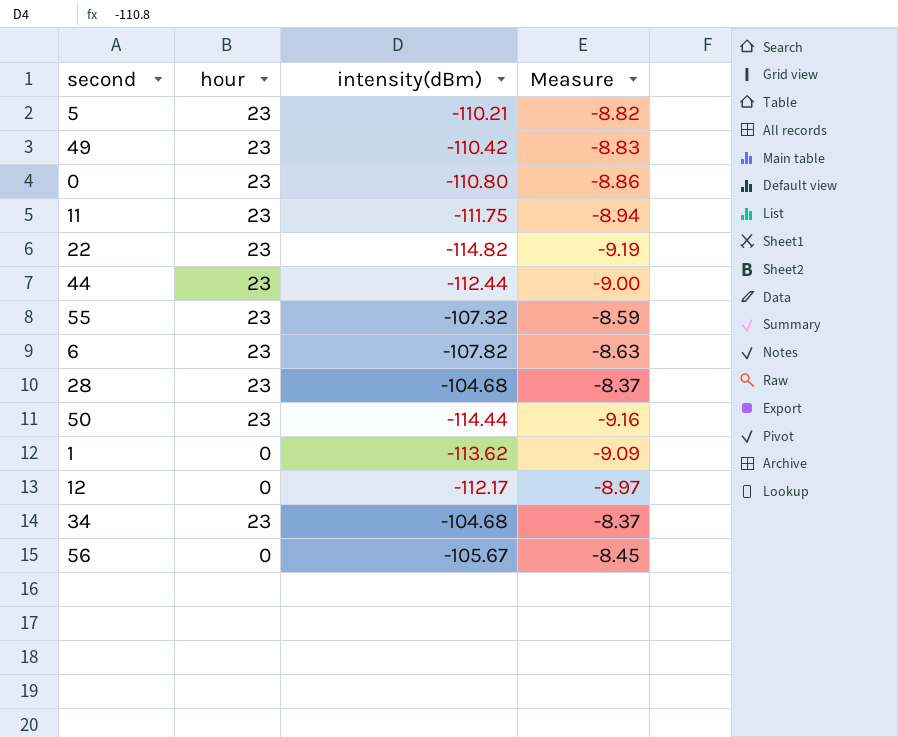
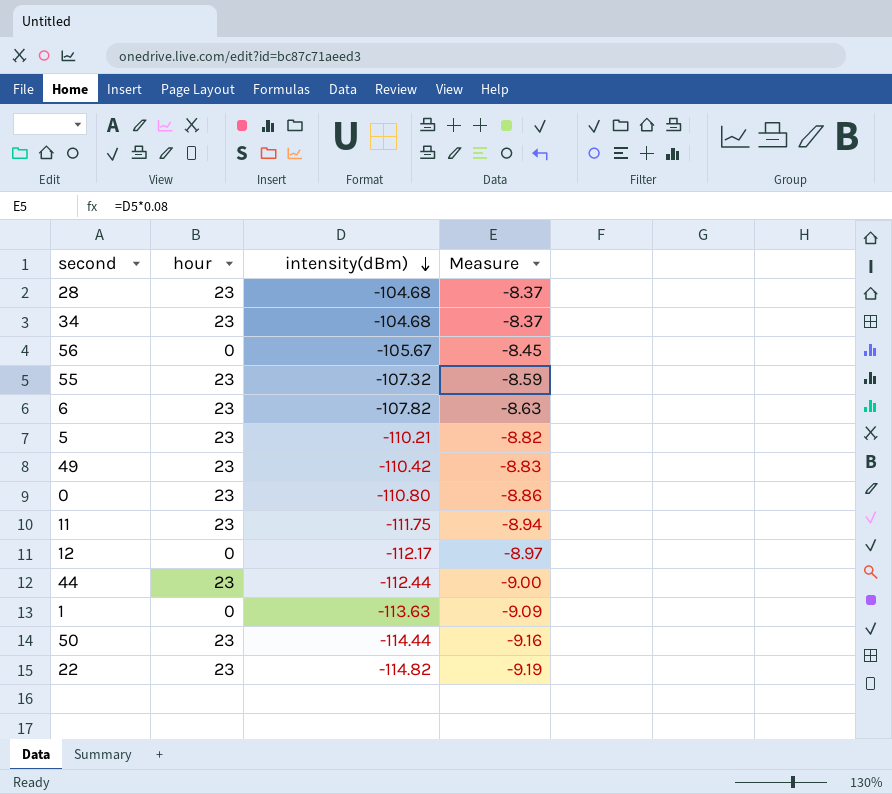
row order: none -> intensity(dBm) descending
1 | intensity(dBm): -113.62 -> -113.63

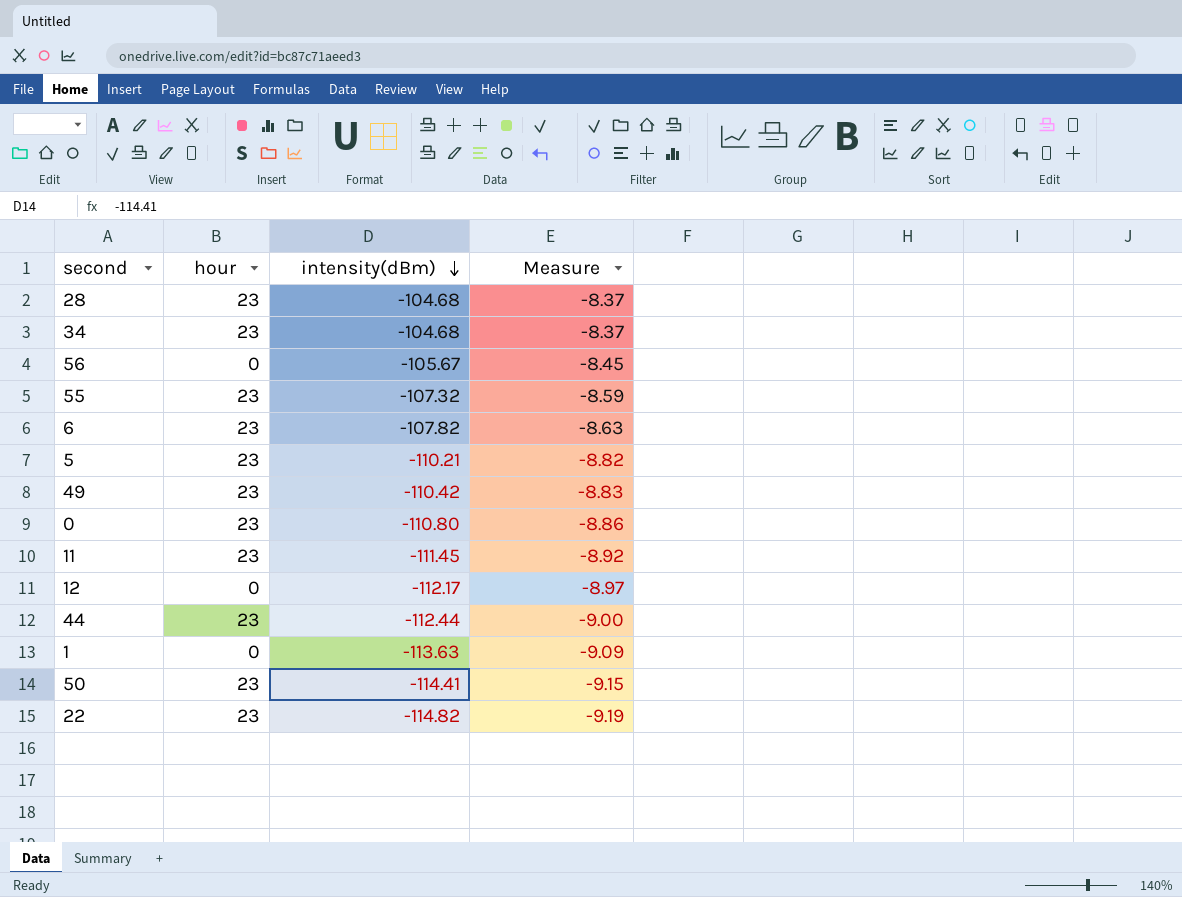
11 | intensity(dBm): -111.75 -> -111.45
11 | Measure: -8.94 -> -8.92
50 | intensity(dBm): -114.44 -> -114.41
50 | Measure: -9.16 -> -9.15

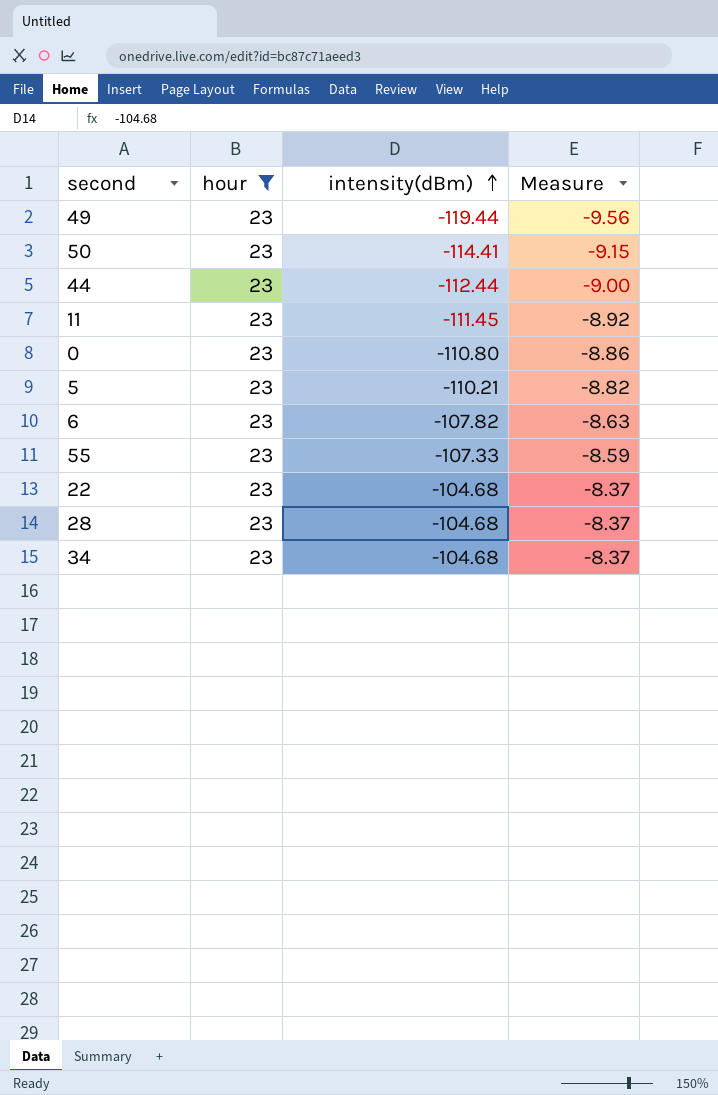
filter: none -> hour = 23
row order: intensity(dBm) descending -> intensity(dBm) ascending
49 | intensity(dBm): -110.42 -> -119.44
49 | Measure: -8.83 -> -9.56
55 | intensity(dBm): -107.32 -> -107.33
22 | intensity(dBm): -114.82 -> -104.68
22 | Measure: -9.19 -> -8.37

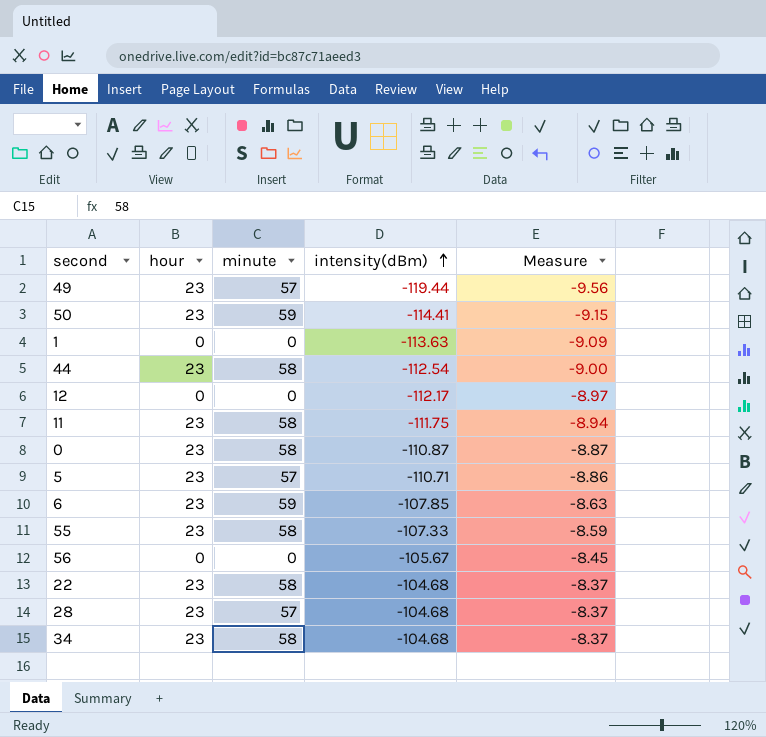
filter: hour = 23 -> none
column minute | position: none -> 3
44 | intensity(dBm): -112.44 -> -112.54
11 | intensity(dBm): -111.45 -> -111.75
11 | Measure: -8.92 -> -8.94
0 | intensity(dBm): -110.80 -> -110.87
0 | Measure: -8.86 -> -8.87
5 | intensity(dBm): -110.21 -> -110.71
5 | Measure: -8.82 -> -8.86
6 | intensity(dBm): -107.82 -> -107.85

